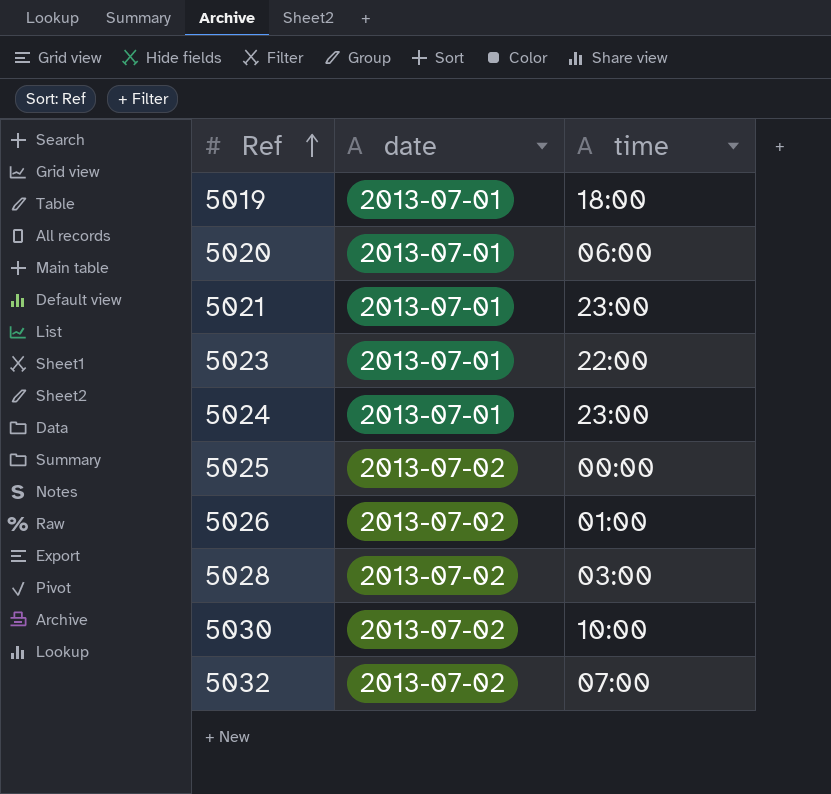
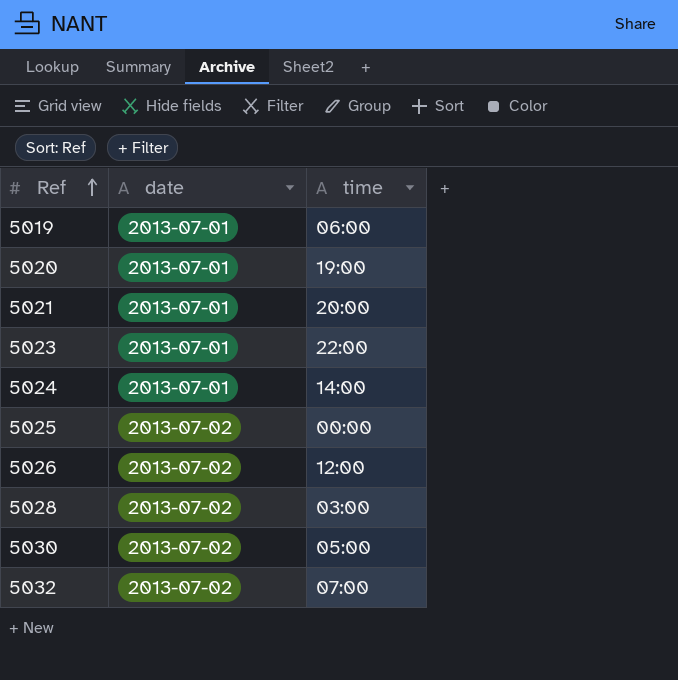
5019 | time: 18:00 -> 06:00
5020 | time: 06:00 -> 19:00
5021 | time: 23:00 -> 20:00
5024 | time: 23:00 -> 14:00
5026 | time: 01:00 -> 12:00
5030 | time: 10:00 -> 05:00

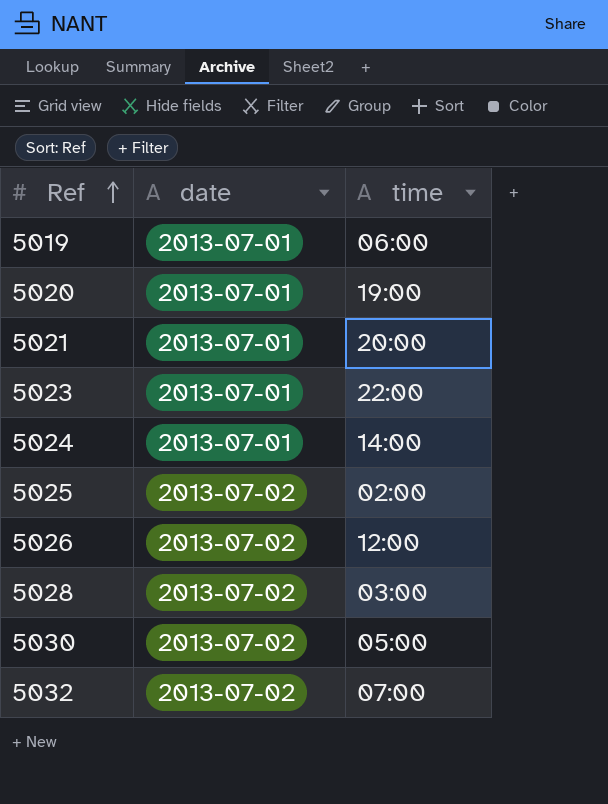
5025 | time: 00:00 -> 02:00

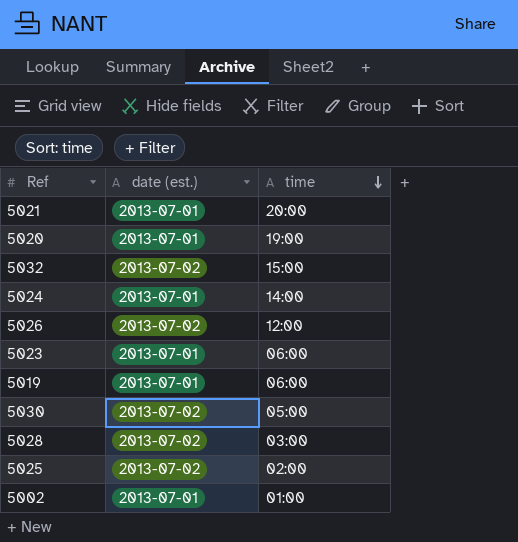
row order: Ref ascending -> time descending
column name: date -> date (est.)
5032 | time: 07:00 -> 15:00
5023 | time: 22:00 -> 06:00
row 5002: none -> 2013-07-01 | 01:00

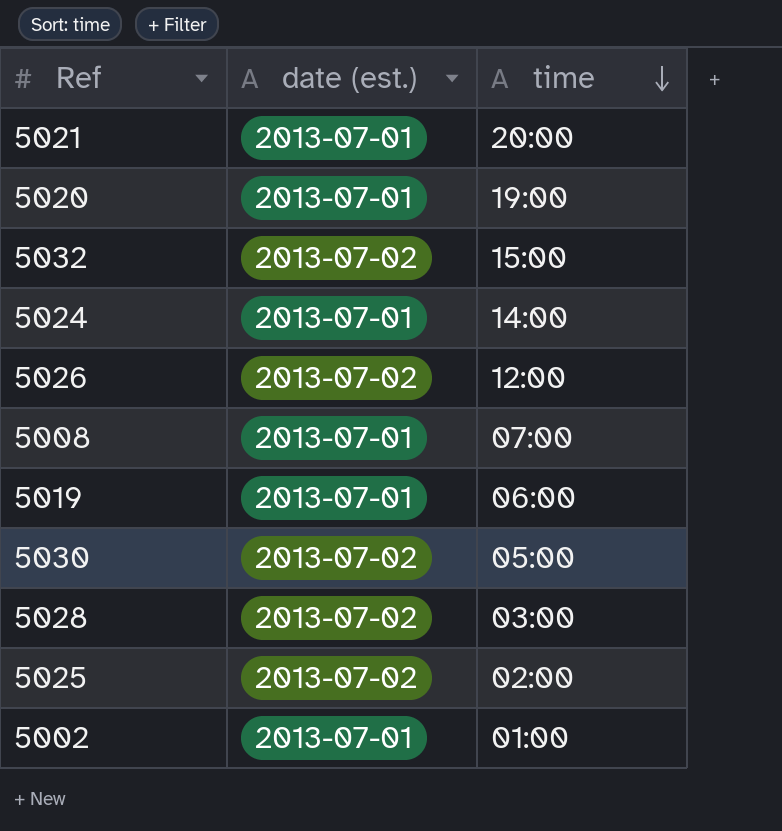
row 5023: 2013-07-01 | 06:00 -> none
row 5008: none -> 2013-07-01 | 07:00

